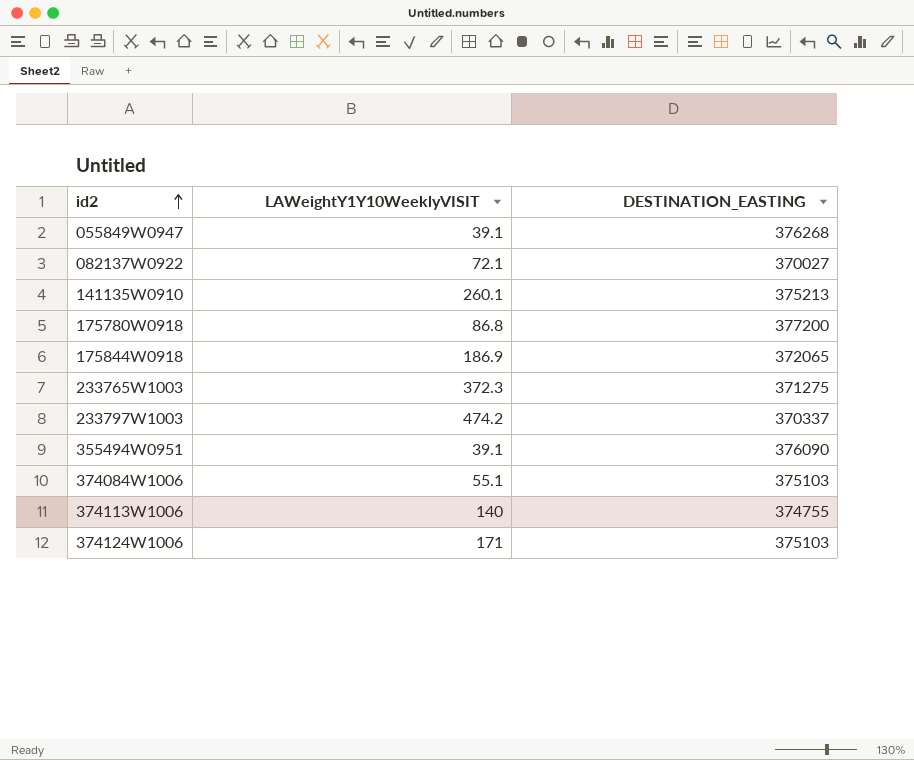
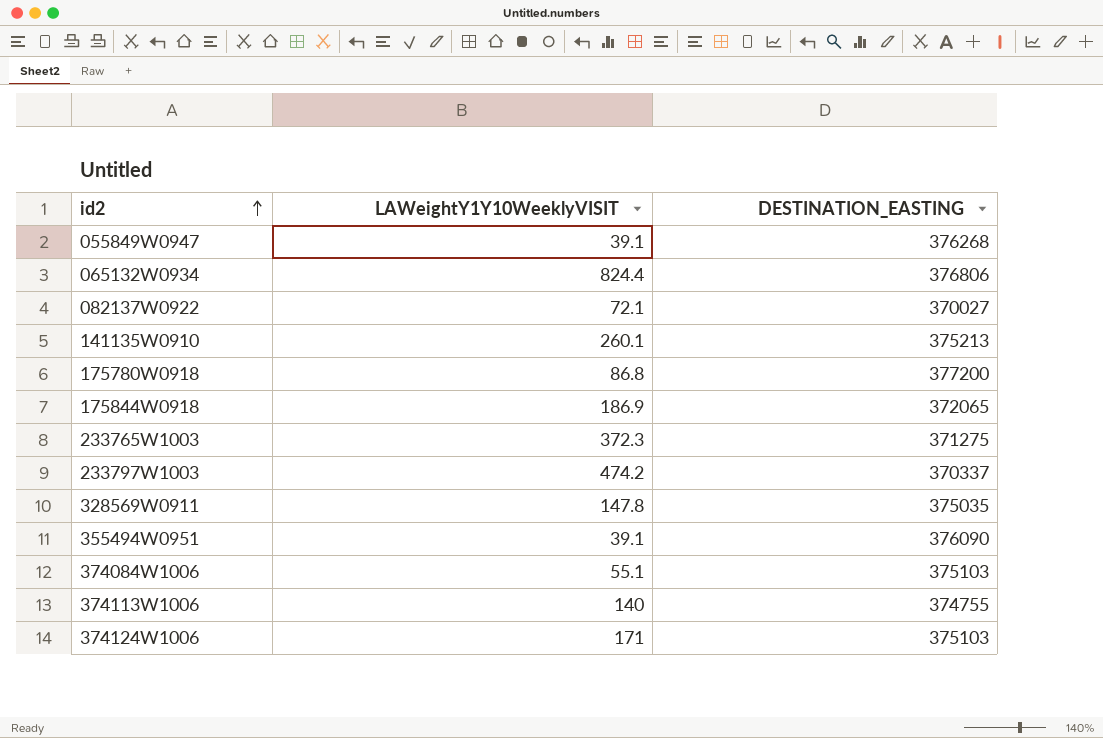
row 065132W0934: none -> 824.4 | 376806
row 328569W0911: none -> 147.8 | 375035

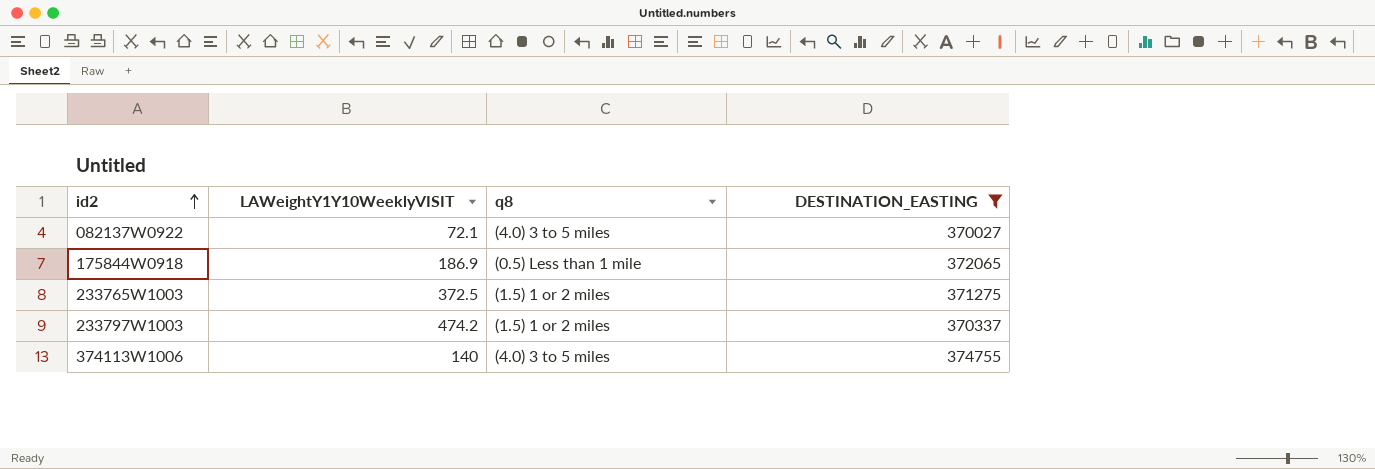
filter: none -> DESTINATION_EASTING <= 374755
column q8 | position: none -> 3
233765W1003 | LAWeightY1Y10WeeklyVISIT: 372.3 -> 372.5

